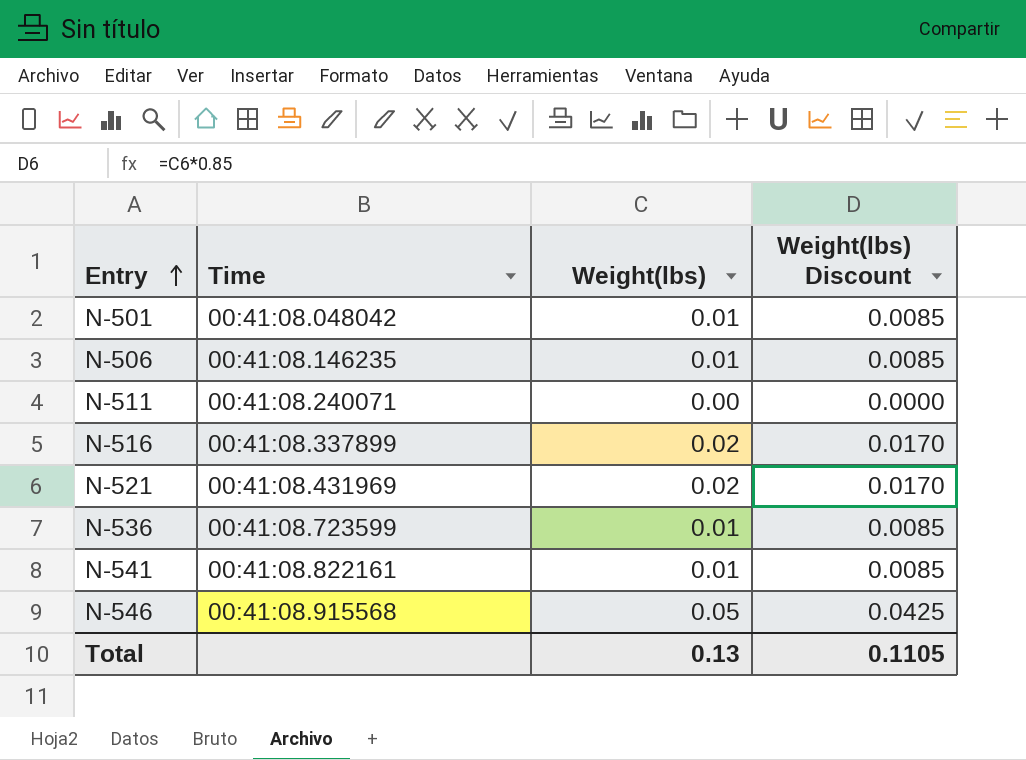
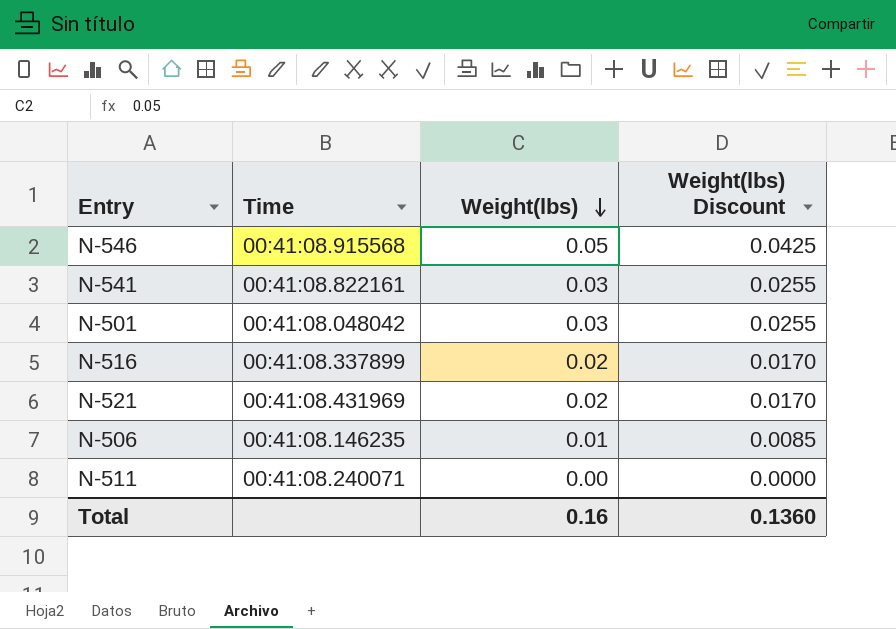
row order: Entry ascending -> Weight(lbs) descending
row N-536: 00:41:08.723599 | 0.01 | 0.0085 -> none
N-541 | Weight(lbs): 0.01 -> 0.03
N-541 | Weight(lbs) Discount: 0.0085 -> 0.0255
N-501 | Weight(lbs): 0.01 -> 0.03
N-501 | Weight(lbs) Discount: 0.0085 -> 0.0255
Total | Weight(lbs): 0.13 -> 0.16
Total | Weight(lbs) Discount: 0.1105 -> 0.1360

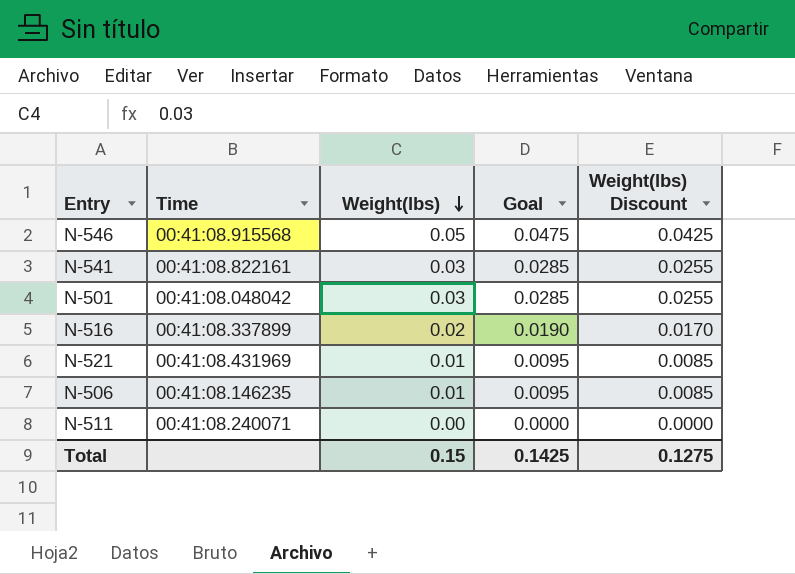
column Goal | formula: none -> [Weight(lbs)] * 0.95
N-521 | Weight(lbs): 0.02 -> 0.01
N-521 | Weight(lbs) Discount: 0.0170 -> 0.0085
Total | Weight(lbs): 0.16 -> 0.15
Total | Weight(lbs) Discount: 0.1360 -> 0.1275

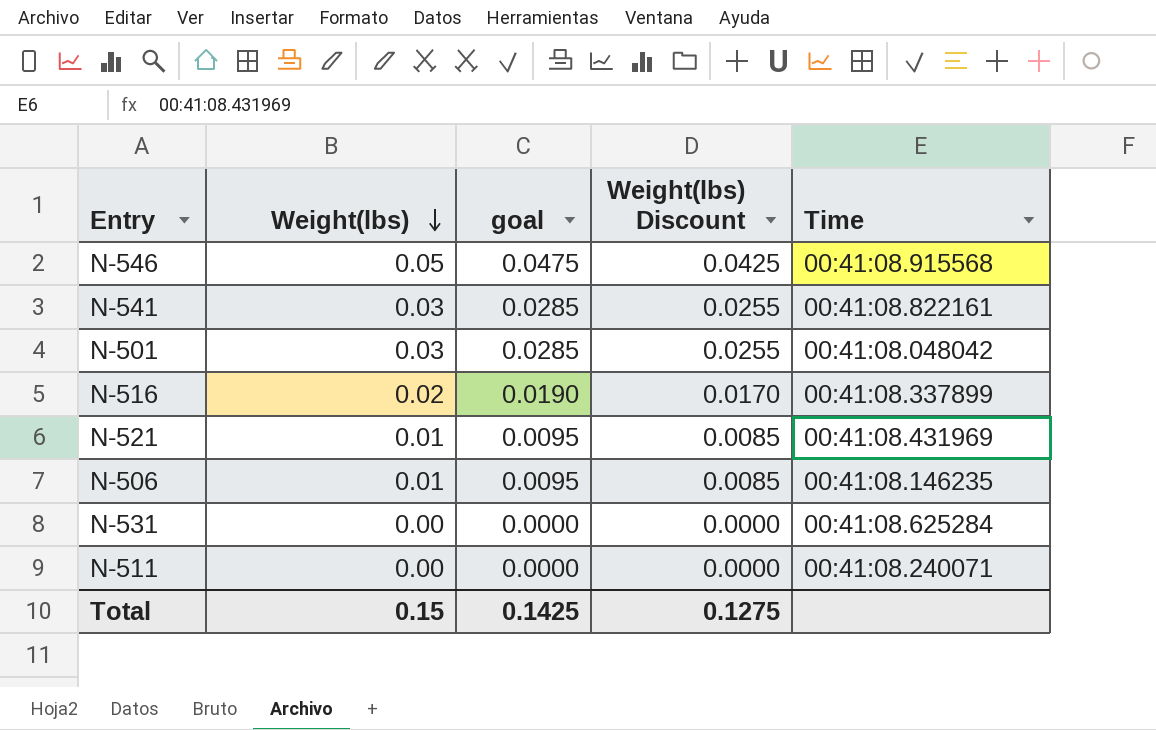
column name: Goal -> goal
column Time | position: 2 -> 5
row N-531: none -> 0.00 | 0.0000 | 0.0000 | 00:41:08.625284

